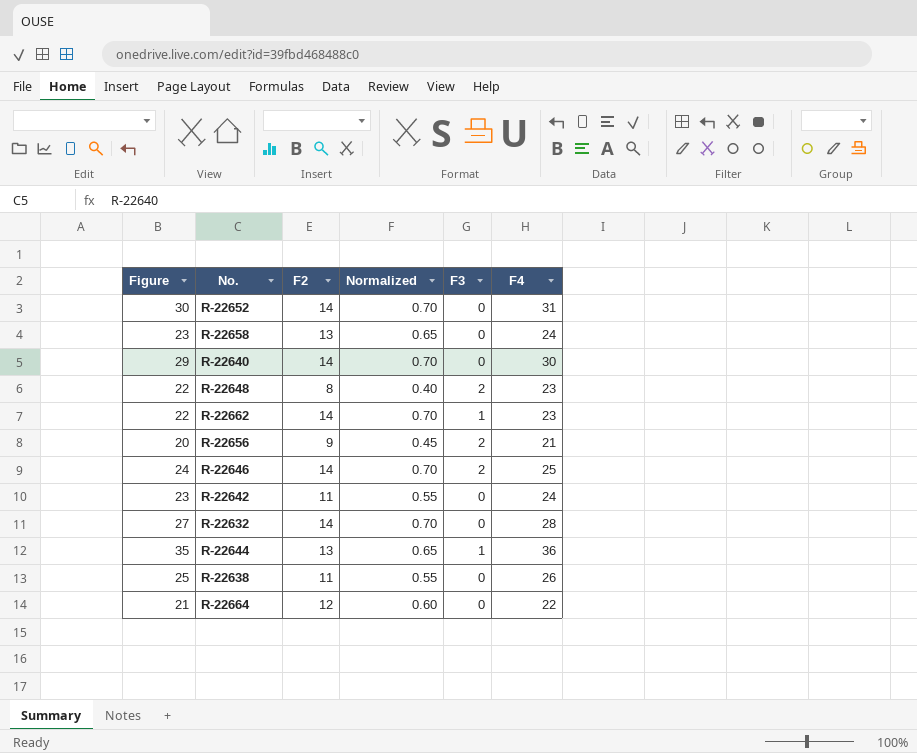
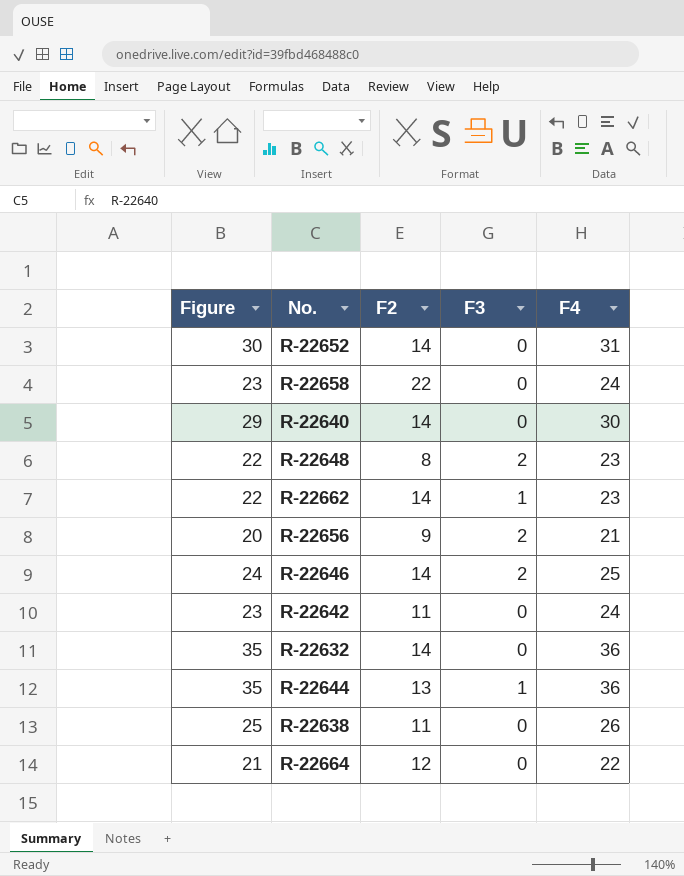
column Normalized | formula: [F2] * 0.05 -> none
R-22658 | F2: 13 -> 22
R-22632 | Figure: 27 -> 35
R-22632 | F4: 28 -> 36

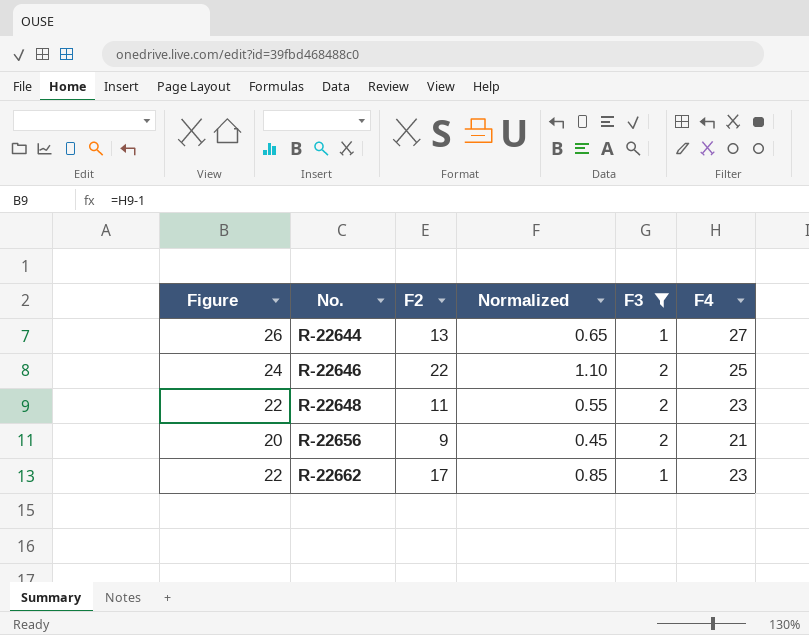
filter: none -> F3 != 0
row order: none -> No. ascending
column Normalized | formula: none -> [F2] * 0.05
R-22644 | Figure: 35 -> 26
R-22644 | F4: 36 -> 27
R-22646 | F2: 14 -> 22
R-22648 | F2: 8 -> 11
R-22662 | F2: 14 -> 17

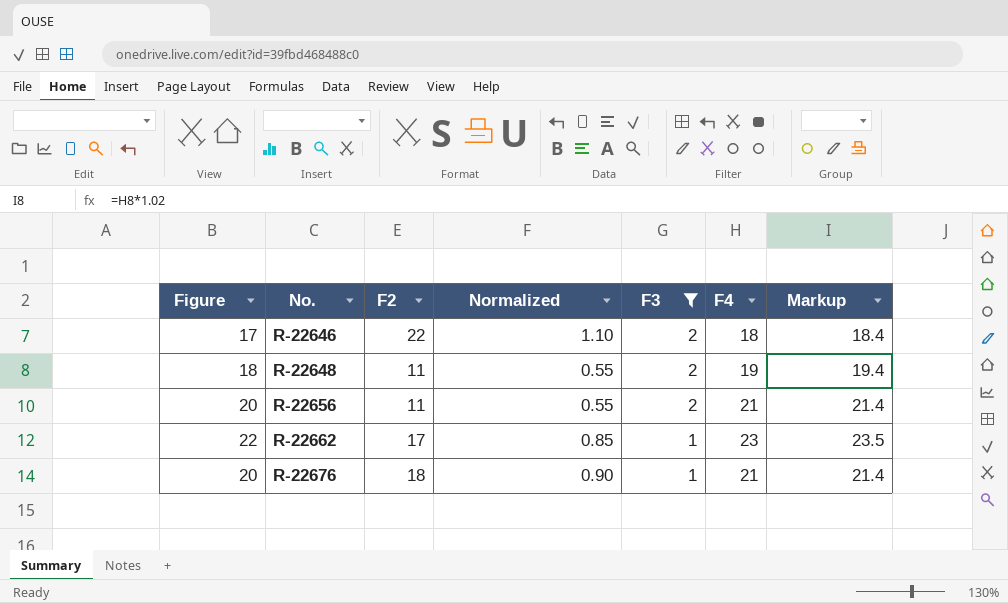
column Markup | formula: none -> [F4] * 1.02
row R-22644: 26 | 13 | 0.65 | 1 | 27 -> none
R-22646 | Figure: 24 -> 17
R-22646 | F4: 25 -> 18
R-22648 | Figure: 22 -> 18
R-22648 | F4: 23 -> 19
R-22656 | F2: 9 -> 11
R-22656 | Normalized: 0.45 -> 0.55
row R-22676: none -> 20 | 18 | 0.90 | 1 | 21 | 21.4

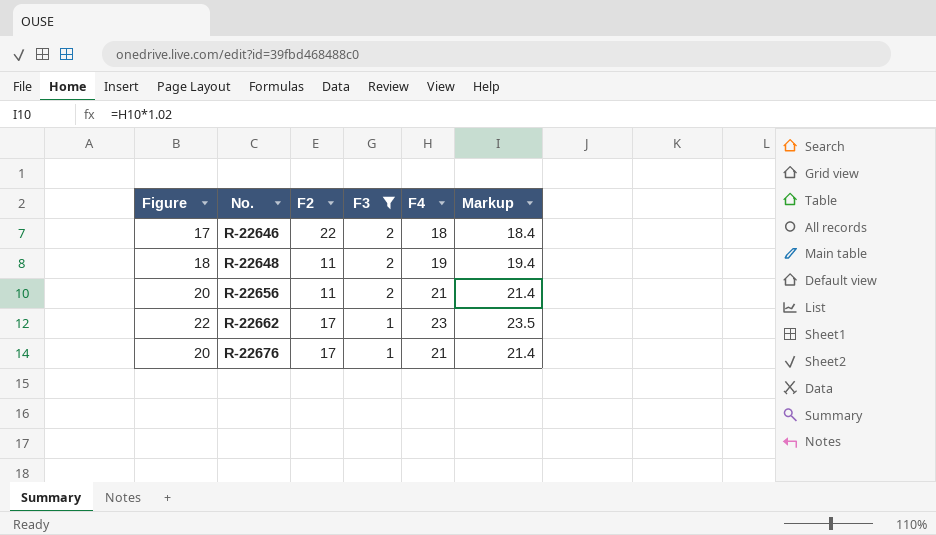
column Normalized | formula: [F2] * 0.05 -> none
R-22676 | F2: 18 -> 17

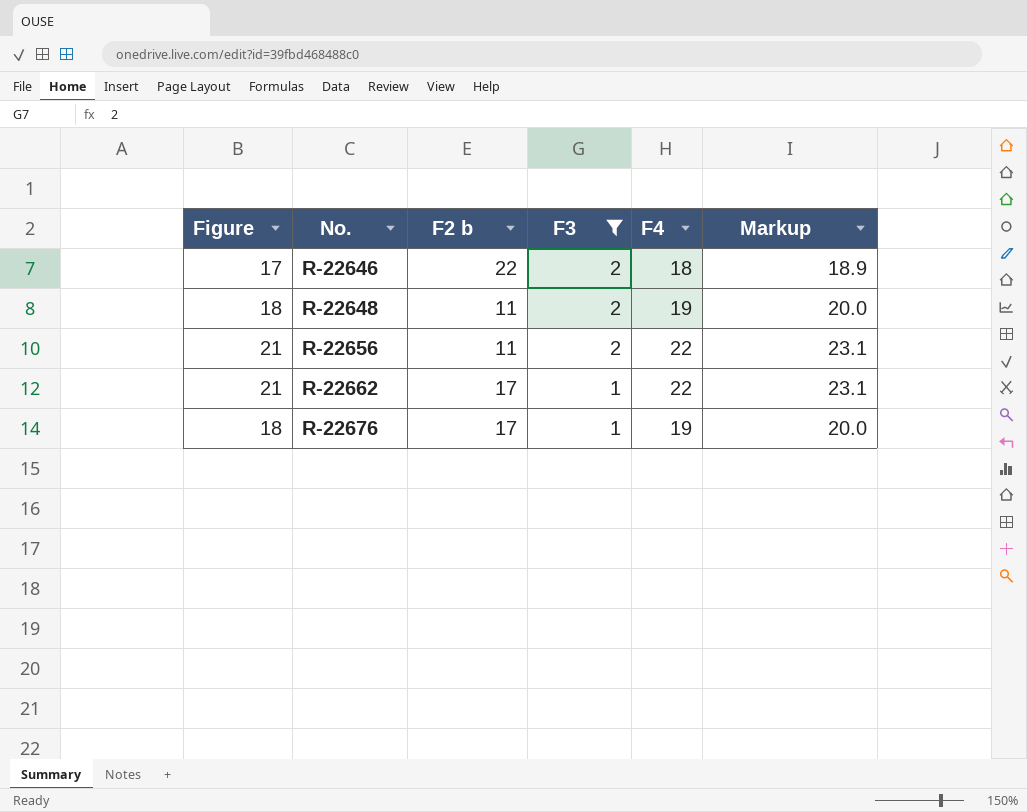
column name: F2 -> F2 b
column Markup | formula: [F4] * 1.02 -> [F4] * 1.05
R-22656 | Figure: 20 -> 21
R-22656 | F4: 21 -> 22
R-22662 | Figure: 22 -> 21
R-22662 | F4: 23 -> 22
R-22676 | Figure: 20 -> 18
R-22676 | F4: 21 -> 19

